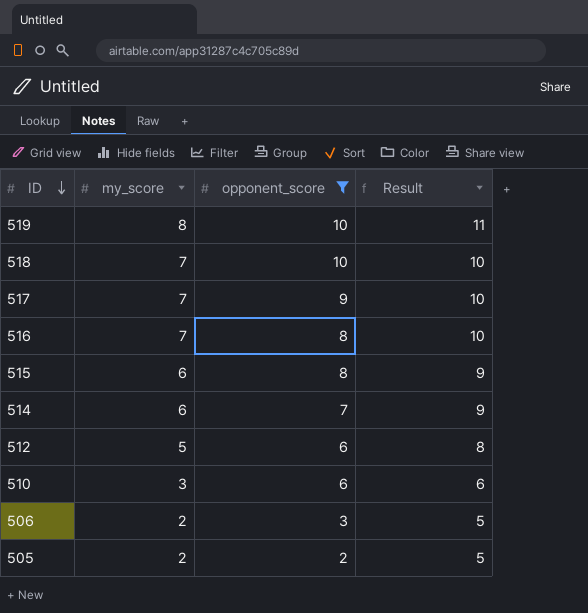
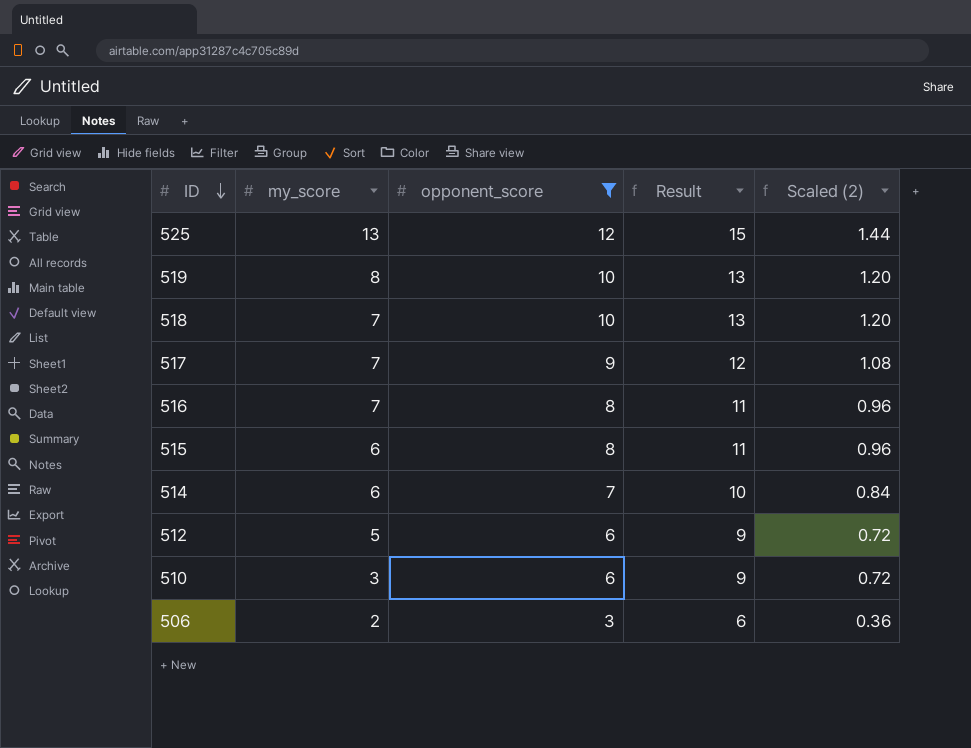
column Result | formula: [my_score] + 3 -> [opponent_score] + 3
column Scaled (2) | formula: none -> [opponent_score] * 0.12
row 505: 2 | 2 | 5 -> none
row 525: none -> 13 | 12 | 15 | 1.44

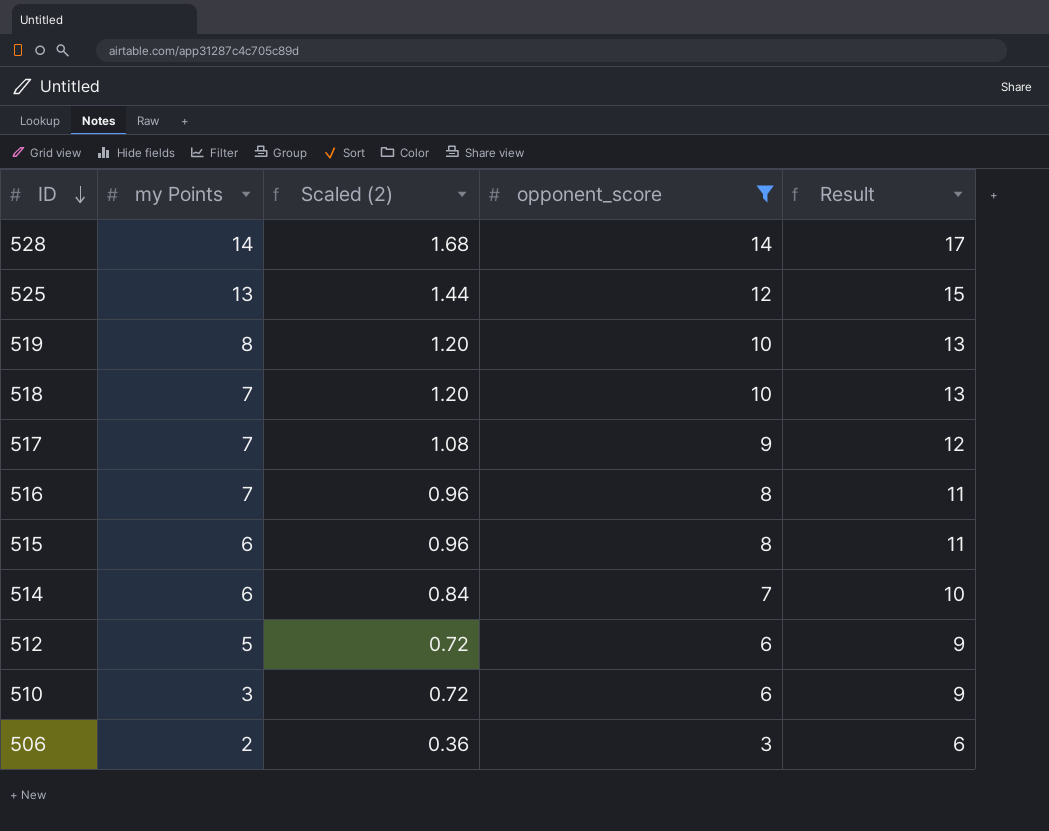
column name: my_score -> my Points
column Scaled (2) | position: 5 -> 3
row 528: none -> 14 | 1.68 | 14 | 17

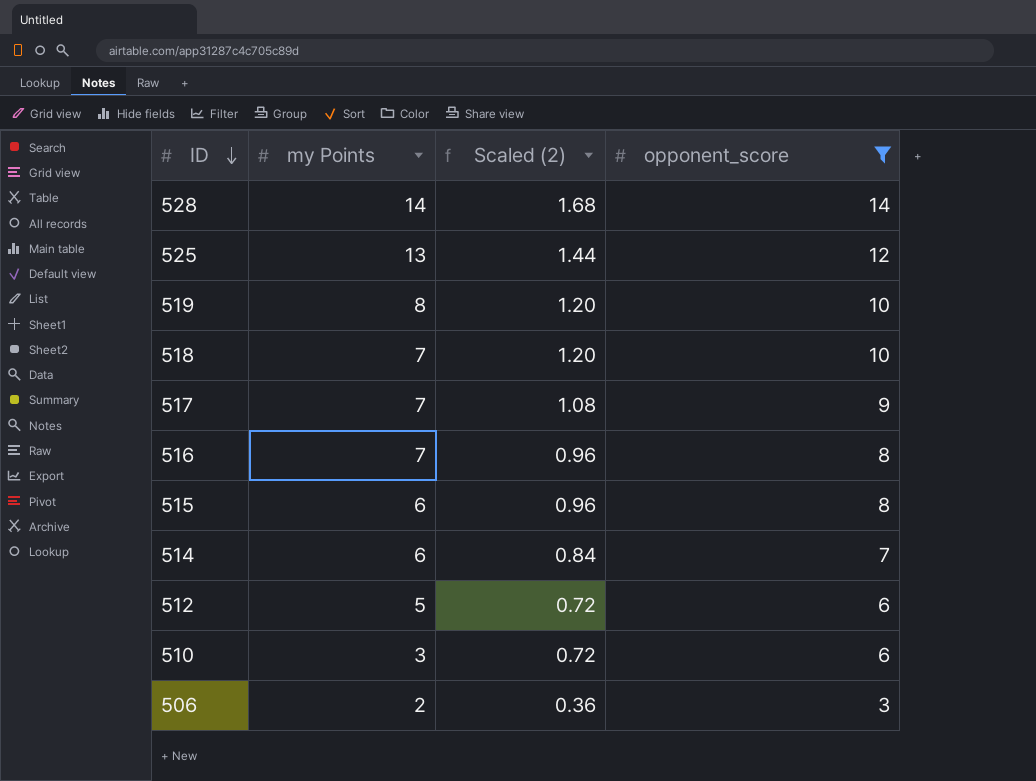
column Result | formula: [opponent_score] + 3 -> none

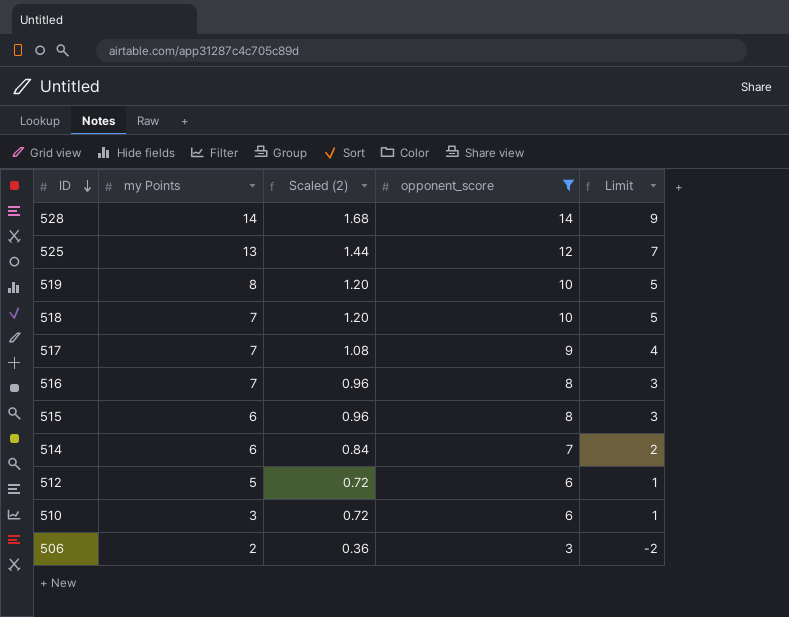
column Limit | formula: none -> [opponent_score] - 5

